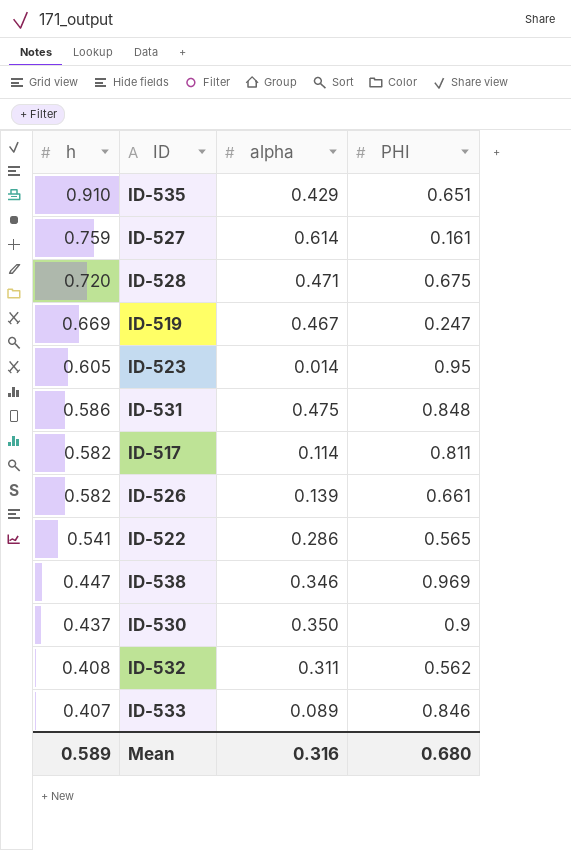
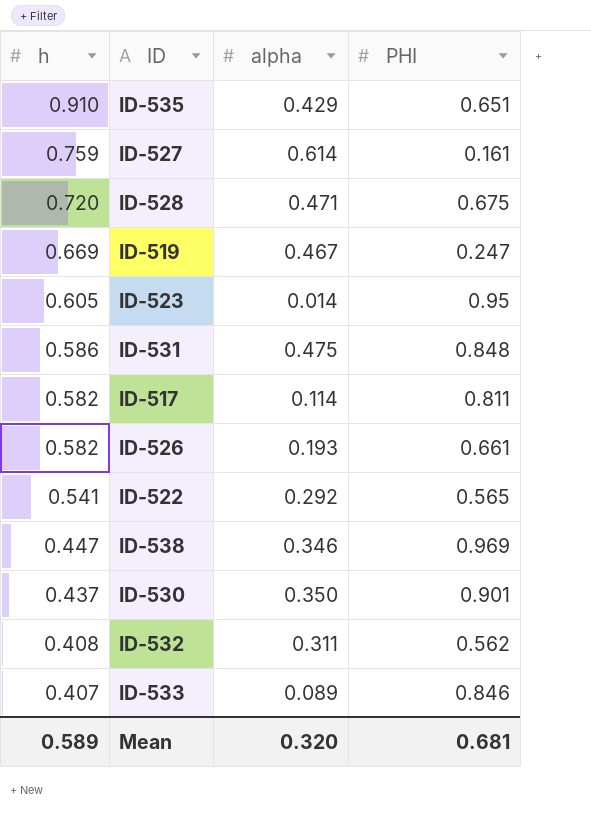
ID-526 | alpha: 0.139 -> 0.193
ID-522 | alpha: 0.286 -> 0.292
ID-530 | PHI: 0.9 -> 0.901
Mean | alpha: 0.316 -> 0.320
Mean | PHI: 0.680 -> 0.681

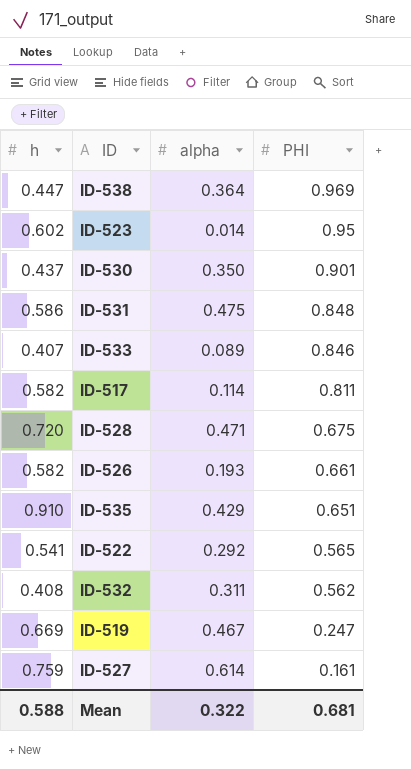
row order: h descending -> PHI descending
ID-538 | alpha: 0.346 -> 0.364
ID-523 | h: 0.605 -> 0.602
Mean | h: 0.589 -> 0.588
Mean | alpha: 0.320 -> 0.322

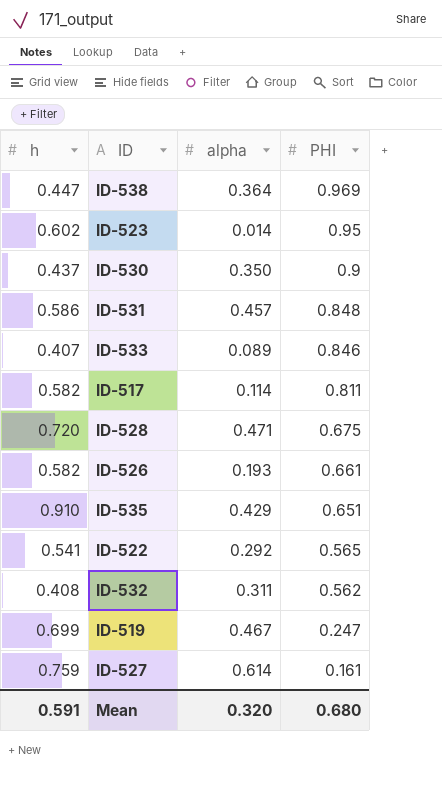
ID-530 | PHI: 0.901 -> 0.9
ID-531 | alpha: 0.475 -> 0.457
ID-519 | h: 0.669 -> 0.699
Mean | h: 0.588 -> 0.591
Mean | alpha: 0.322 -> 0.320
Mean | PHI: 0.681 -> 0.680

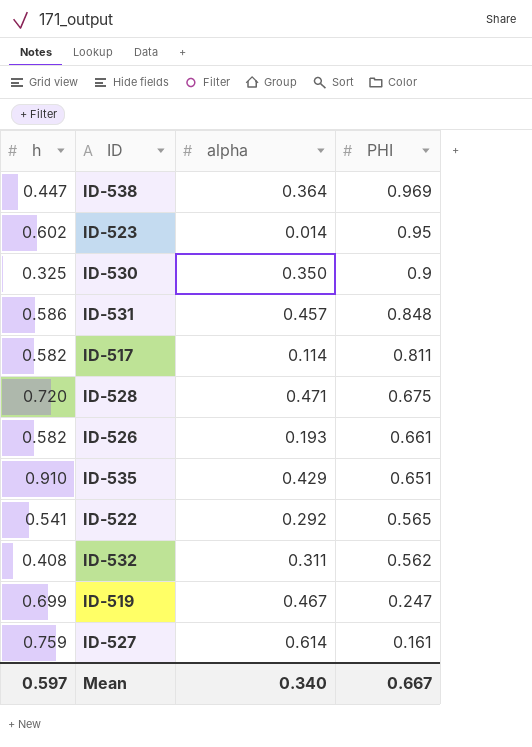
row ID-533: 0.407 | 0.089 | 0.846 -> none
ID-530 | h: 0.437 -> 0.325
Mean | h: 0.591 -> 0.597
Mean | alpha: 0.320 -> 0.340
Mean | PHI: 0.680 -> 0.667

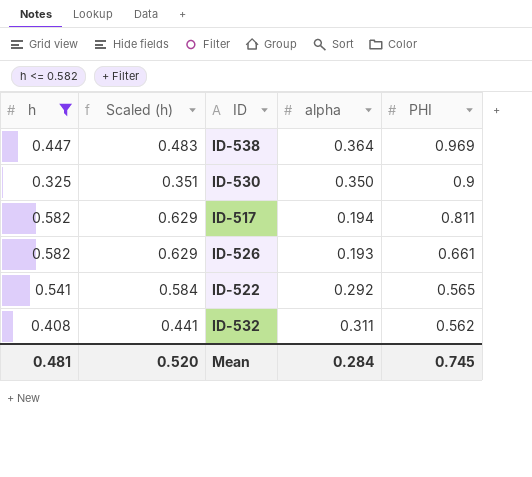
filter: none -> h <= 0.582
column Scaled (h) | formula: none -> [h] * 1.08
ID-517 | alpha: 0.114 -> 0.194
Mean | h: 0.597 -> 0.481
Mean | alpha: 0.340 -> 0.284
Mean | PHI: 0.667 -> 0.745

